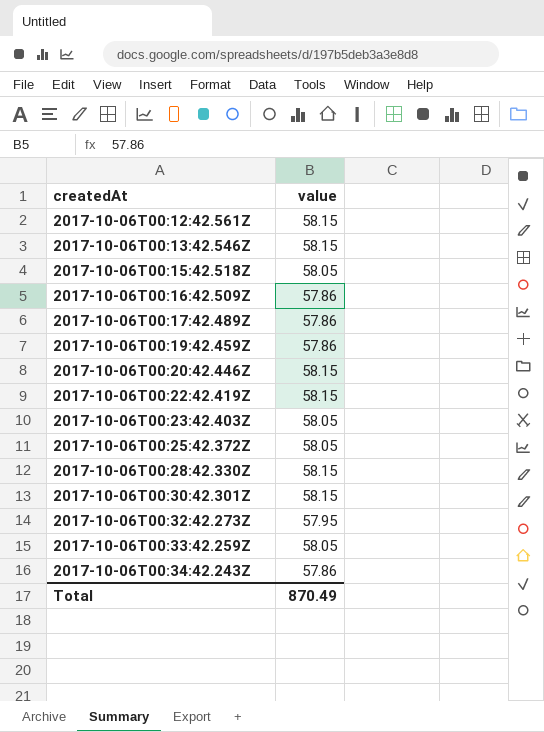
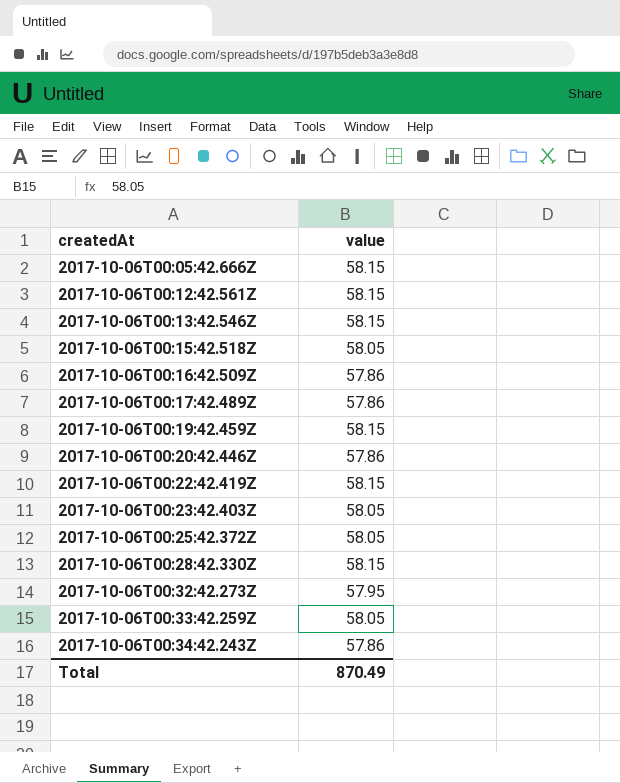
row 2017-10-06T00:30:42.301Z: 58.15 -> none
row 2017-10-06T00:05:42.666Z: none -> 58.15
2017-10-06T00:19:42.459Z | value: 57.86 -> 58.15
2017-10-06T00:20:42.446Z | value: 58.15 -> 57.86

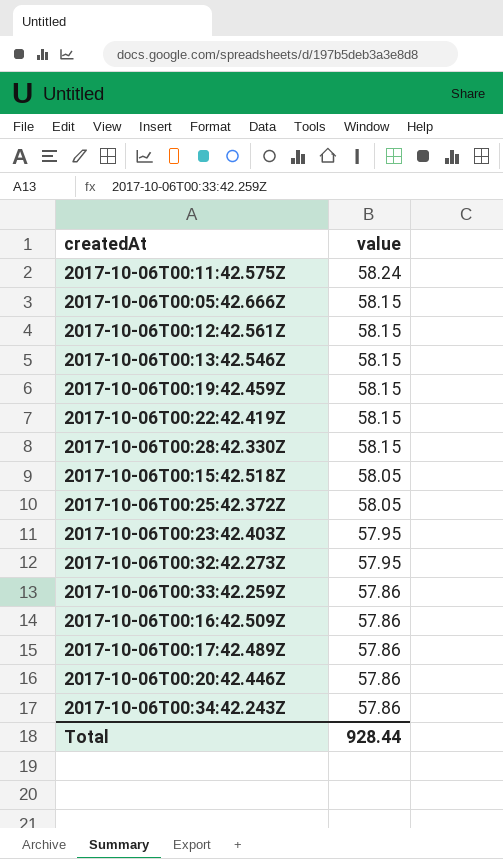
row order: createdAt ascending -> value descending
row 2017-10-06T00:11:42.575Z: none -> 58.24
2017-10-06T00:23:42.403Z | value: 58.05 -> 57.95
2017-10-06T00:33:42.259Z | value: 58.05 -> 57.86
Total | value: 870.49 -> 928.44

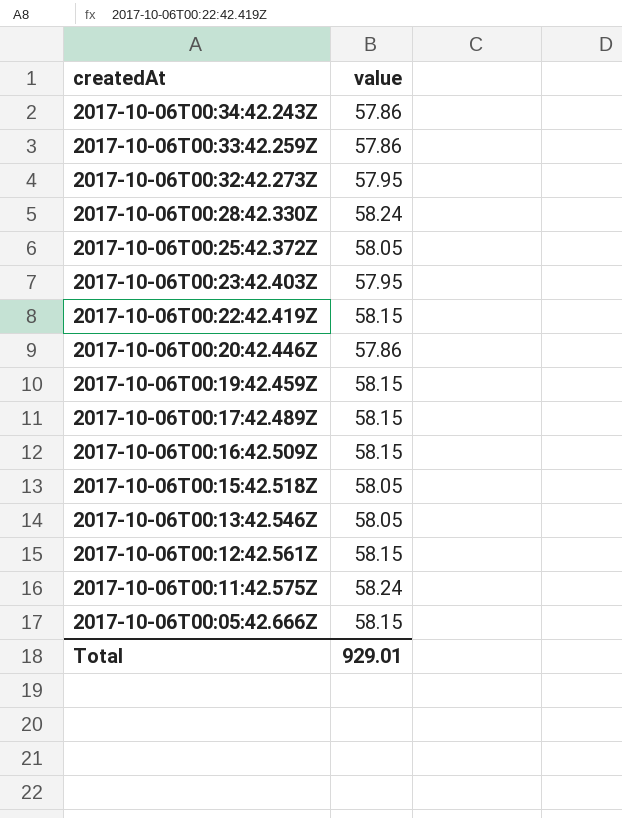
row order: value descending -> createdAt descending
2017-10-06T00:28:42.330Z | value: 58.15 -> 58.24
2017-10-06T00:17:42.489Z | value: 57.86 -> 58.15
2017-10-06T00:16:42.509Z | value: 57.86 -> 58.15
2017-10-06T00:13:42.546Z | value: 58.15 -> 58.05
Total | value: 928.44 -> 929.01

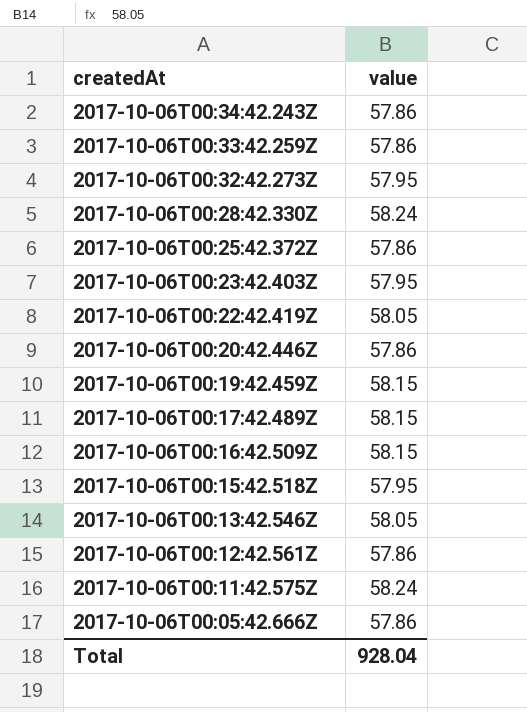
2017-10-06T00:25:42.372Z | value: 58.05 -> 57.86
2017-10-06T00:22:42.419Z | value: 58.15 -> 58.05
2017-10-06T00:15:42.518Z | value: 58.05 -> 57.95
2017-10-06T00:12:42.561Z | value: 58.15 -> 57.86
2017-10-06T00:05:42.666Z | value: 58.15 -> 57.86
Total | value: 929.01 -> 928.04

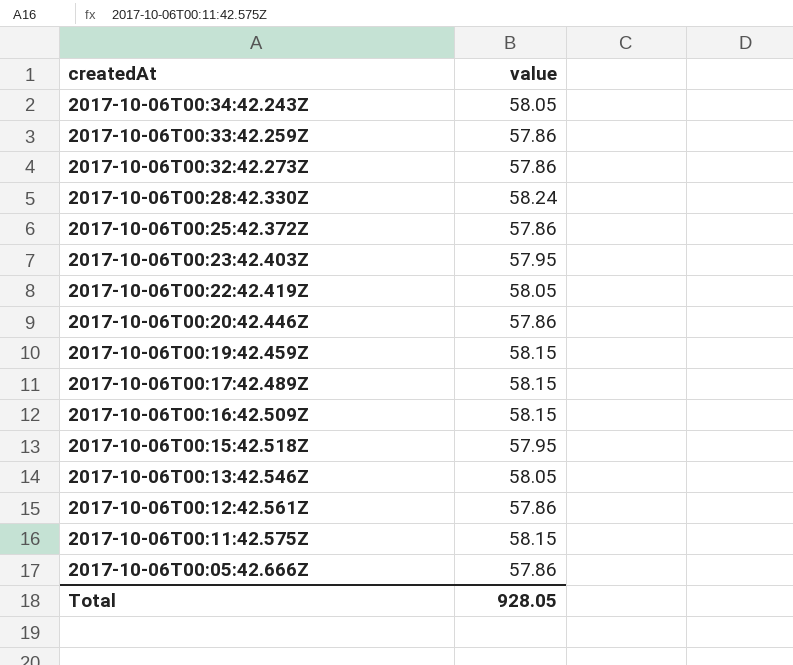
2017-10-06T00:34:42.243Z | value: 57.86 -> 58.05
2017-10-06T00:32:42.273Z | value: 57.95 -> 57.86
2017-10-06T00:11:42.575Z | value: 58.24 -> 58.15
Total | value: 928.04 -> 928.05

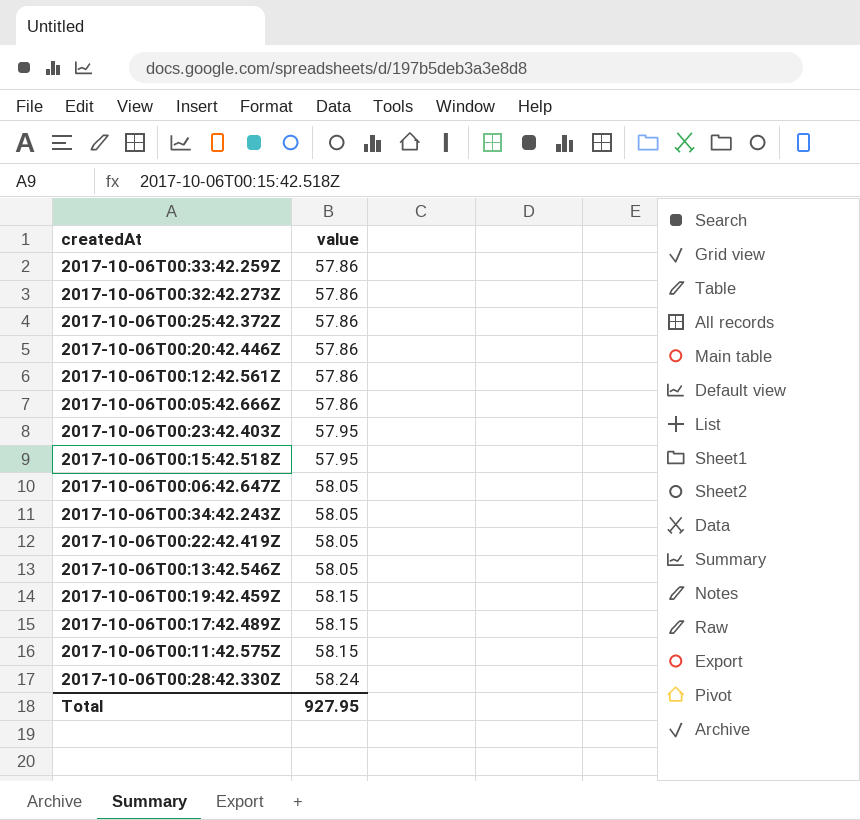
row order: createdAt descending -> value ascending
row 2017-10-06T00:16:42.509Z: 58.15 -> none
row 2017-10-06T00:06:42.647Z: none -> 58.05
Total | value: 928.05 -> 927.95

